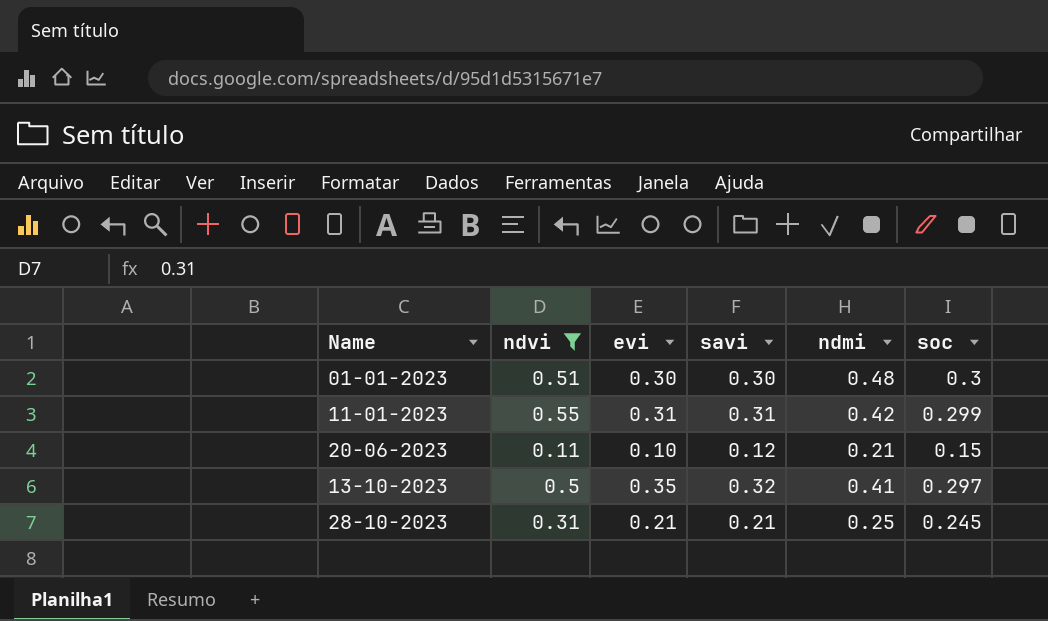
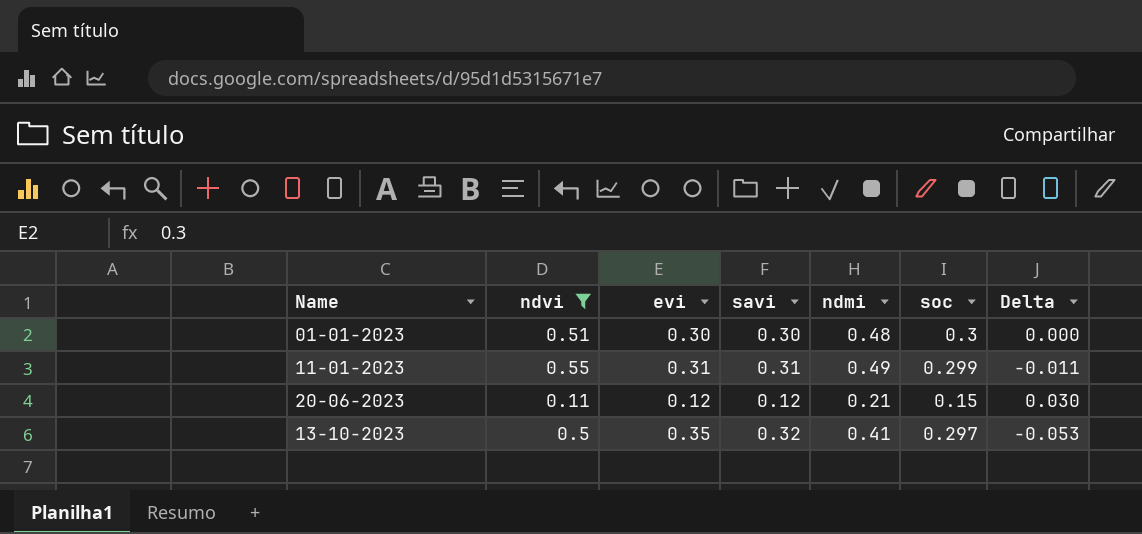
column Delta | formula: none -> [soc] - [evi]
row 28-10-2023: 0.31 | 0.21 | 0.21 | 0.25 | 0.245 -> none
11-01-2023 | ndmi: 0.42 -> 0.49
20-06-2023 | evi: 0.10 -> 0.12

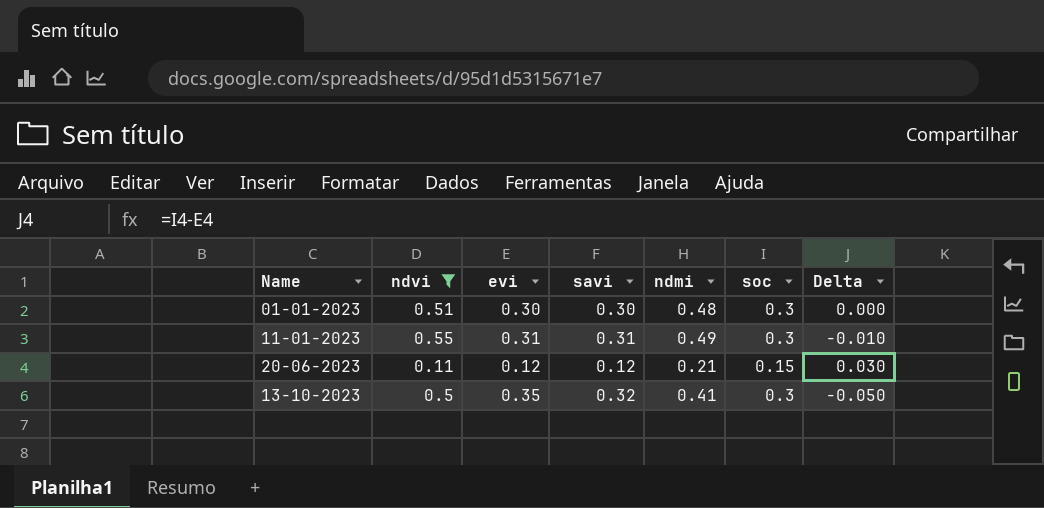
11-01-2023 | soc: 0.299 -> 0.3
11-01-2023 | Delta: -0.011 -> -0.010
13-10-2023 | soc: 0.297 -> 0.3
13-10-2023 | Delta: -0.053 -> -0.050

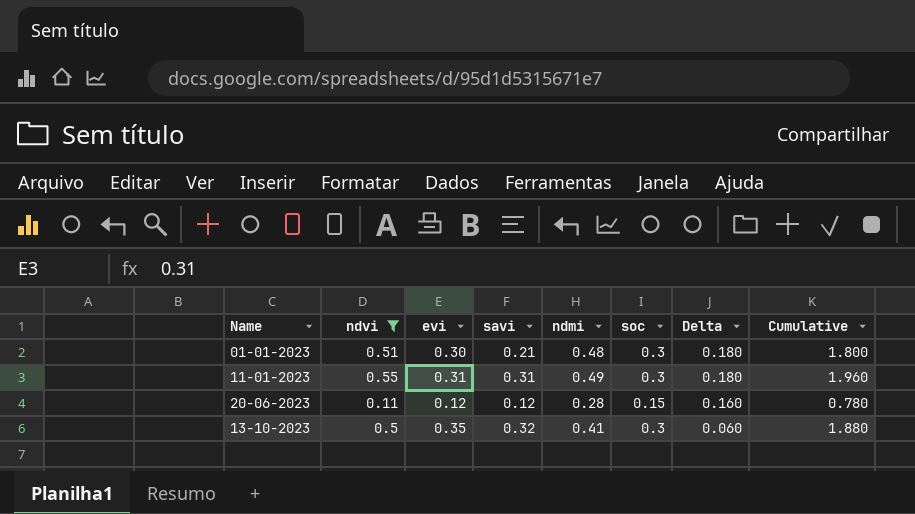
column Delta | formula: [soc] - [evi] -> [ndmi] - [evi]
column Cumulative | formula: none -> [ndvi] + [evi] + [savi] + [ndmi] + [soc]
01-01-2023 | savi: 0.30 -> 0.21
20-06-2023 | ndmi: 0.21 -> 0.28

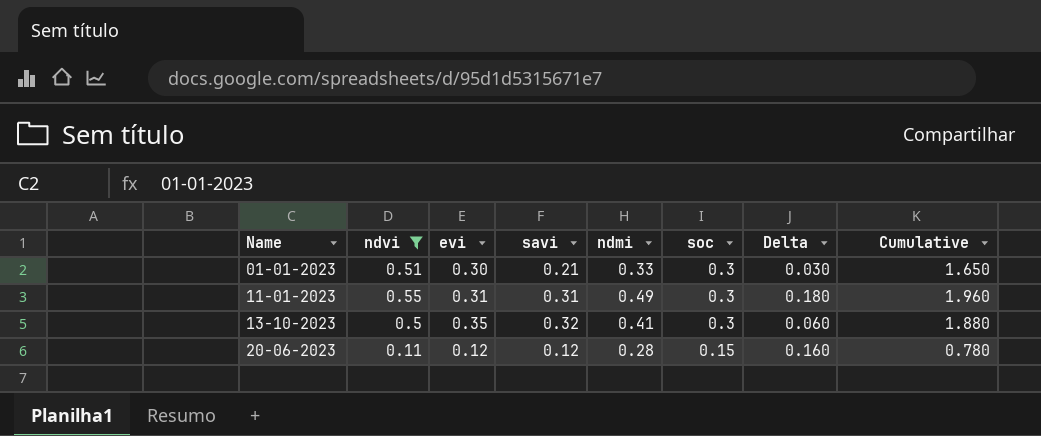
row order: Name ascending -> soc descending
01-01-2023 | ndmi: 0.48 -> 0.33
01-01-2023 | Delta: 0.180 -> 0.030
01-01-2023 | Cumulative: 1.800 -> 1.650

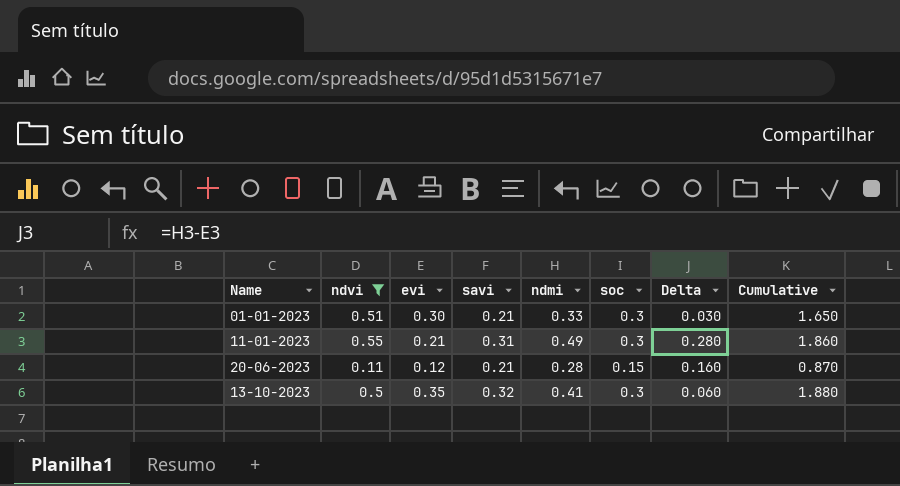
row order: soc descending -> Name ascending
11-01-2023 | evi: 0.31 -> 0.21
11-01-2023 | Delta: 0.180 -> 0.280
11-01-2023 | Cumulative: 1.960 -> 1.860
20-06-2023 | savi: 0.12 -> 0.21
20-06-2023 | Cumulative: 0.780 -> 0.870

